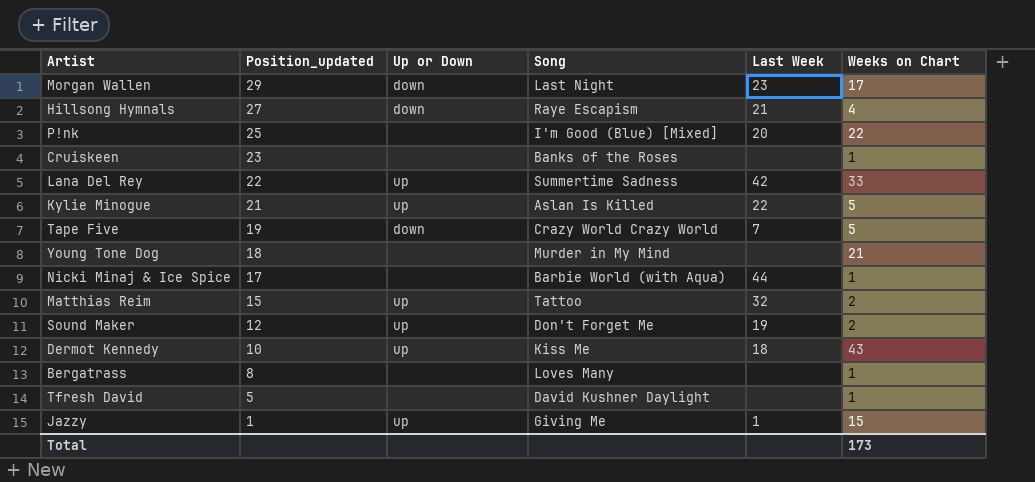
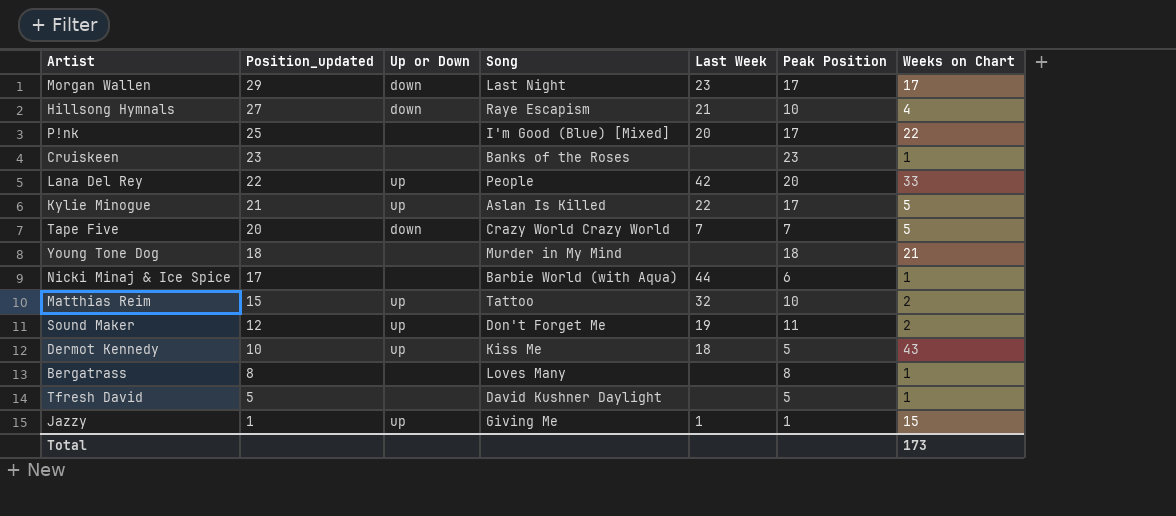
column Peak Position | position: none -> 6
Lana Del Rey | Song: Summertime Sadness -> People
Tape Five | Position_updated: 19 -> 20

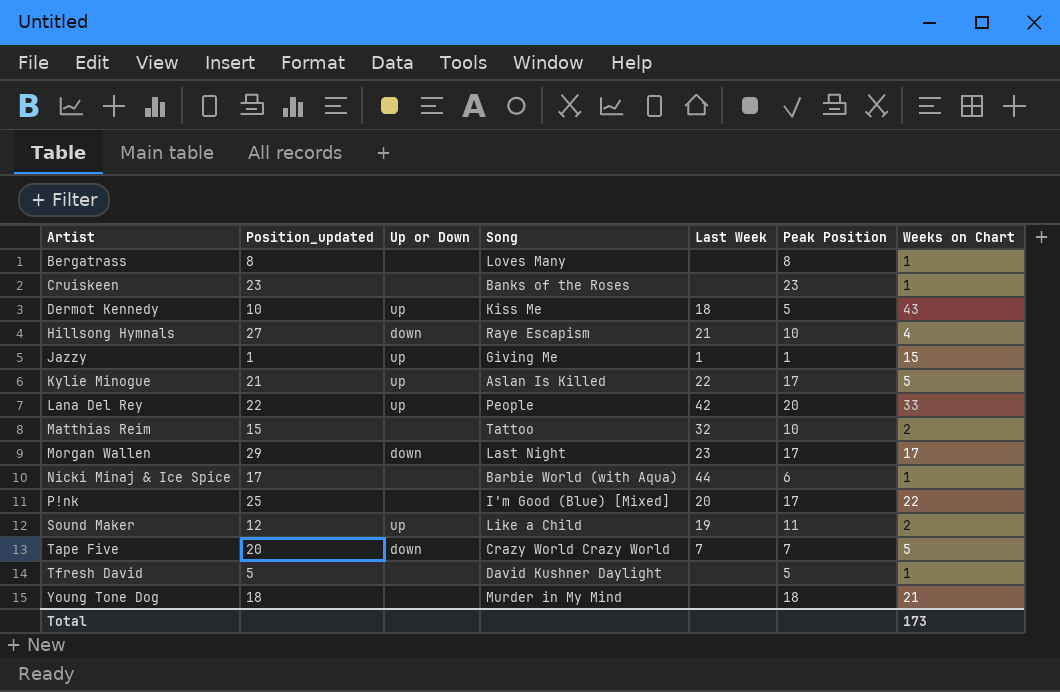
row order: Position_updated descending -> Artist ascending
Matthias Reim | Up or Down: up -> none
Sound Maker | Song: Don't Forget Me -> Like a Child

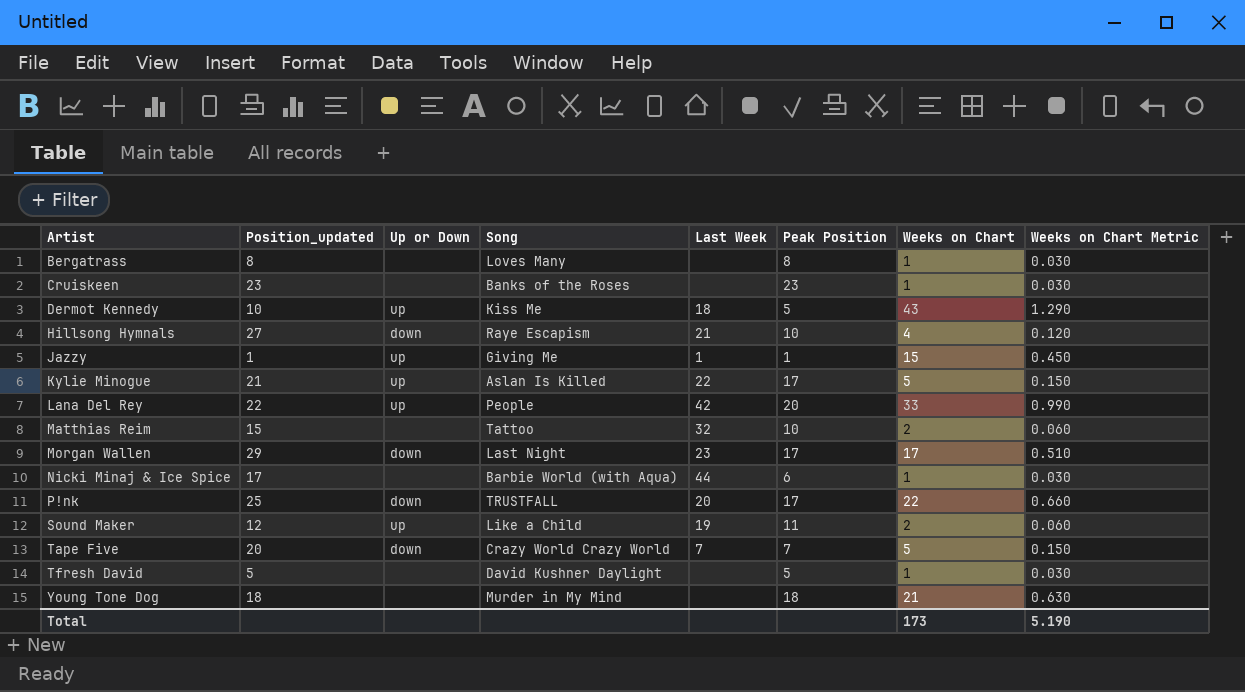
column Weeks on Chart Metric | formula: none -> [Weeks on Chart] * 0.03
P!nk | Up or Down: none -> down
P!nk | Song: I'm Good (Blue) [Mixed] -> TRUSTFALL

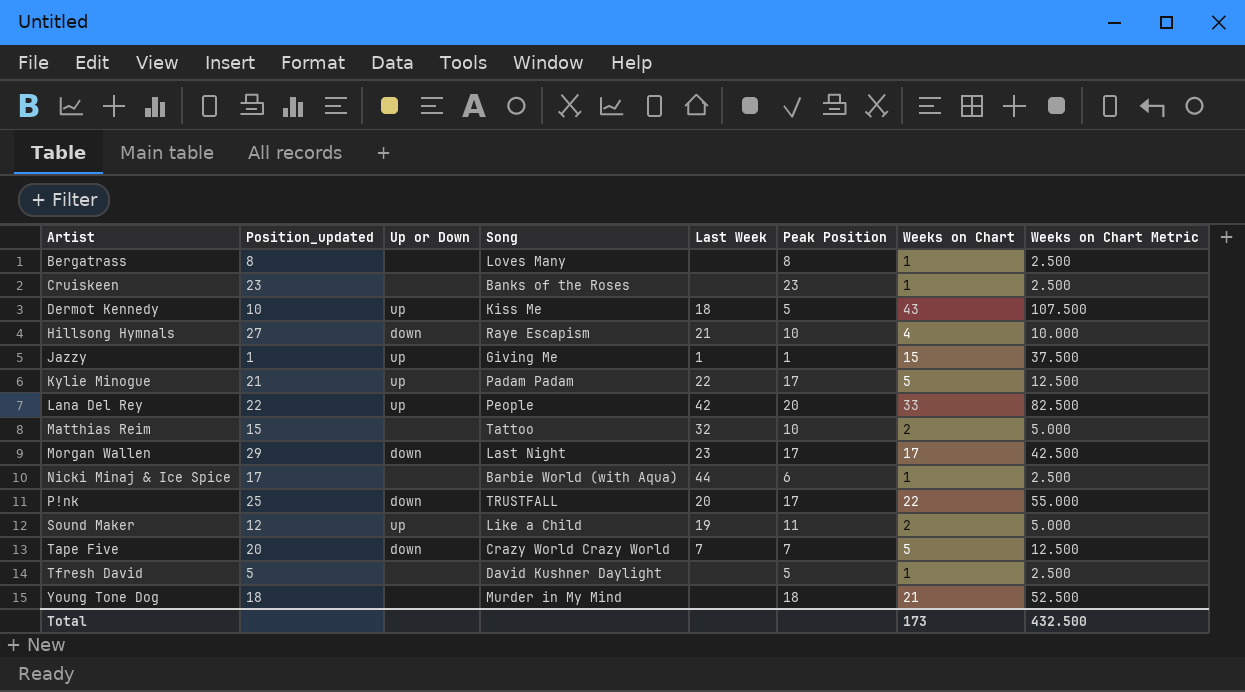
column Weeks on Chart Metric | formula: [Weeks on Chart] * 0.03 -> [Weeks on Chart] * 2.5
Kylie Minogue | Song: Aslan Is Killed -> Padam Padam
Total | Weeks on Chart Metric: 5.190 -> 432.500

